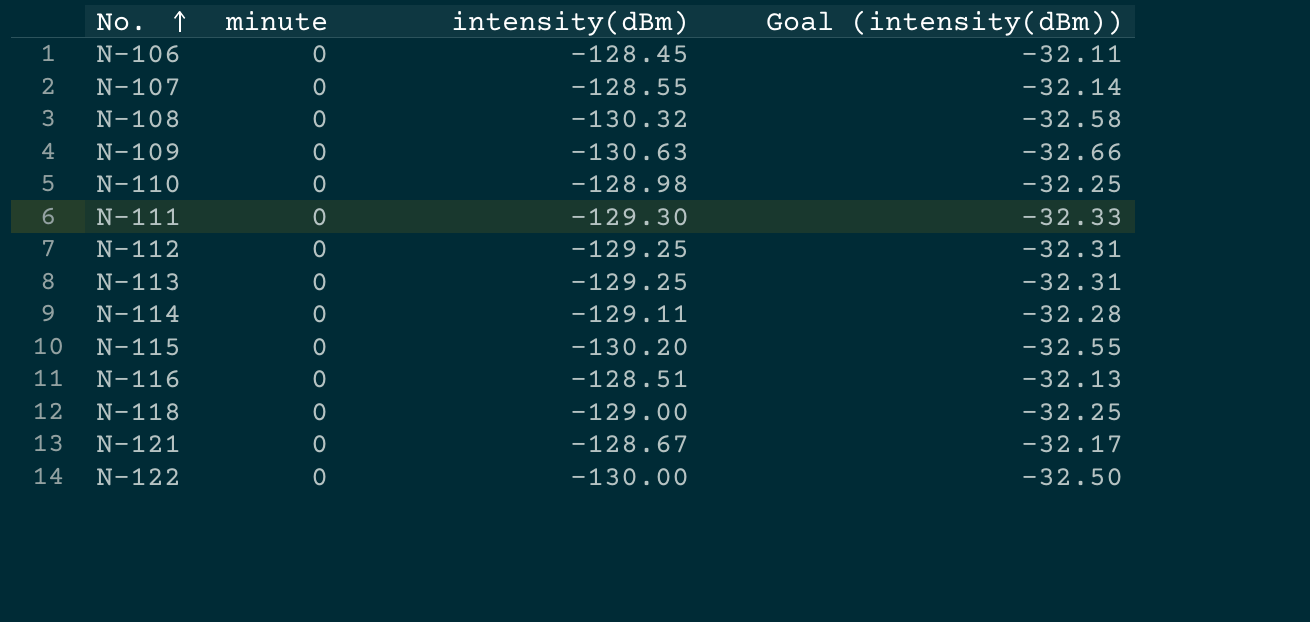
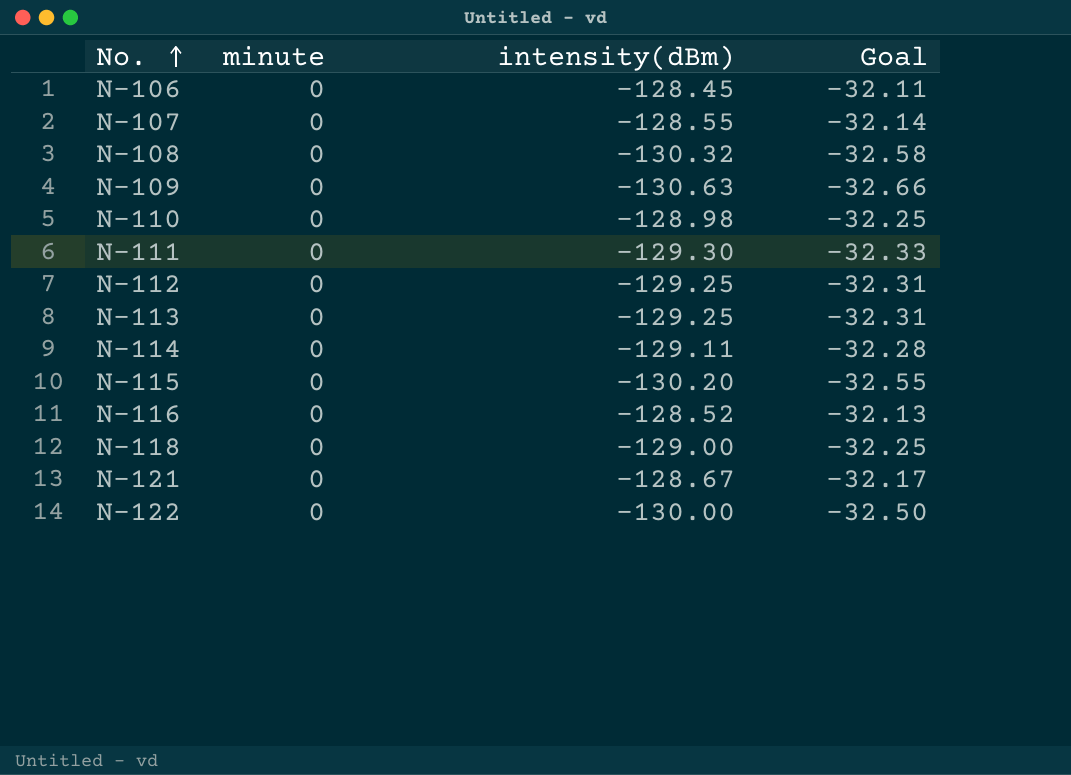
column name: Goal (intensity(dBm)) -> Goal
N-116 | intensity(dBm): -128.51 -> -128.52

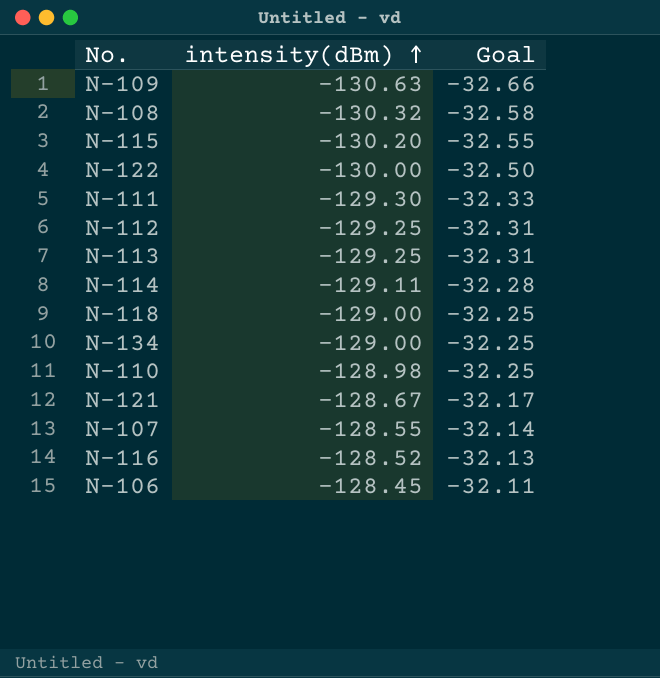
row order: No. ascending -> intensity(dBm) ascending
column minute | position: 2 -> none
row N-134: none -> -129.00 | -32.25

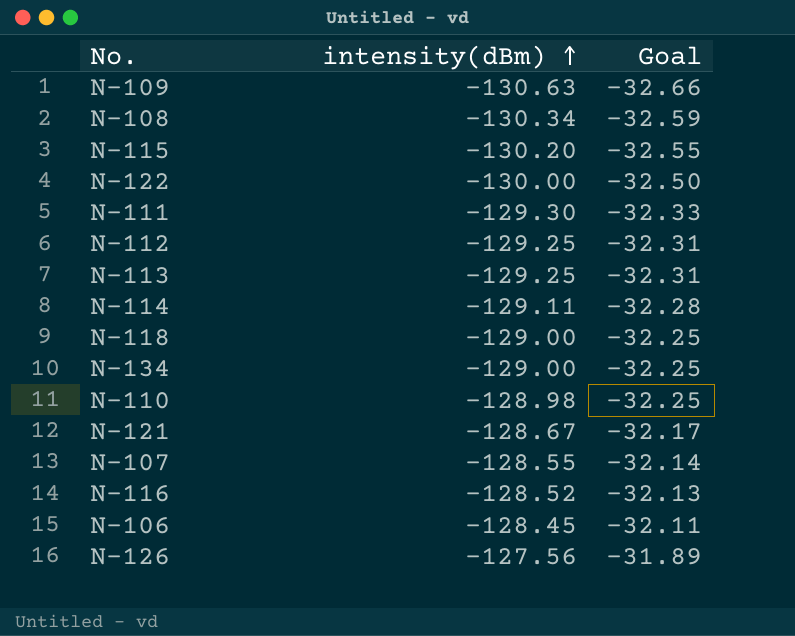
N-108 | intensity(dBm): -130.32 -> -130.34
N-108 | Goal: -32.58 -> -32.59
row N-126: none -> -127.56 | -31.89

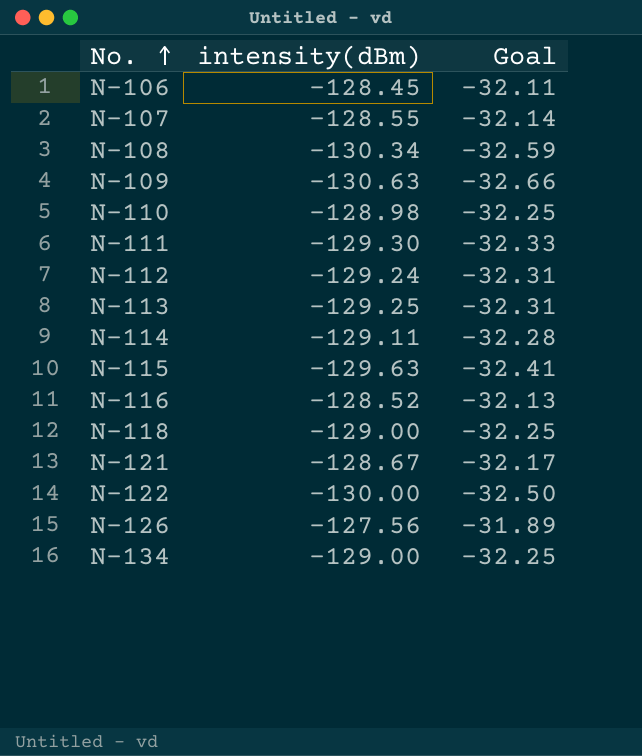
row order: intensity(dBm) ascending -> No. ascending
N-112 | intensity(dBm): -129.25 -> -129.24
N-115 | intensity(dBm): -130.20 -> -129.63
N-115 | Goal: -32.55 -> -32.41

